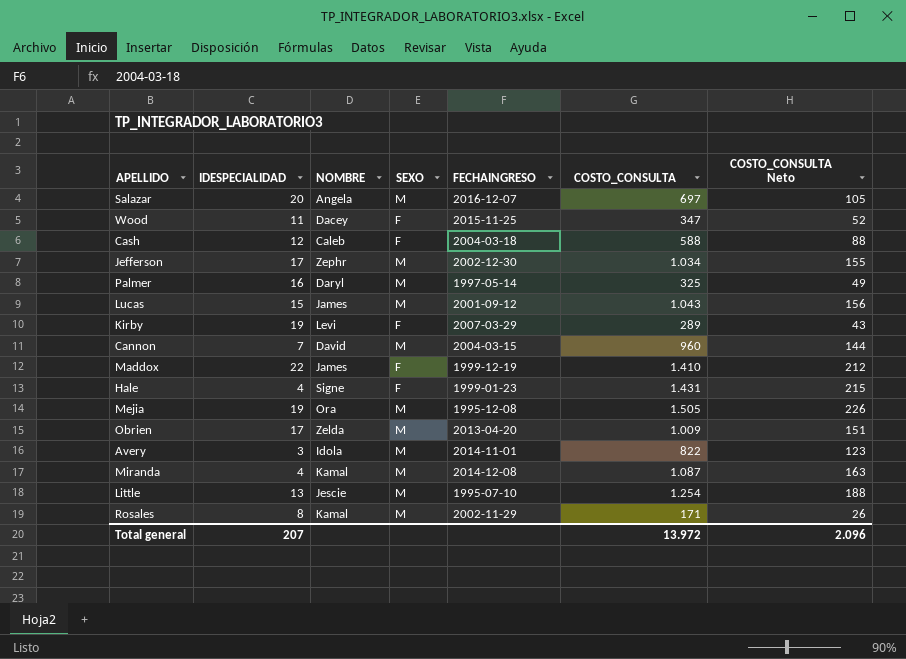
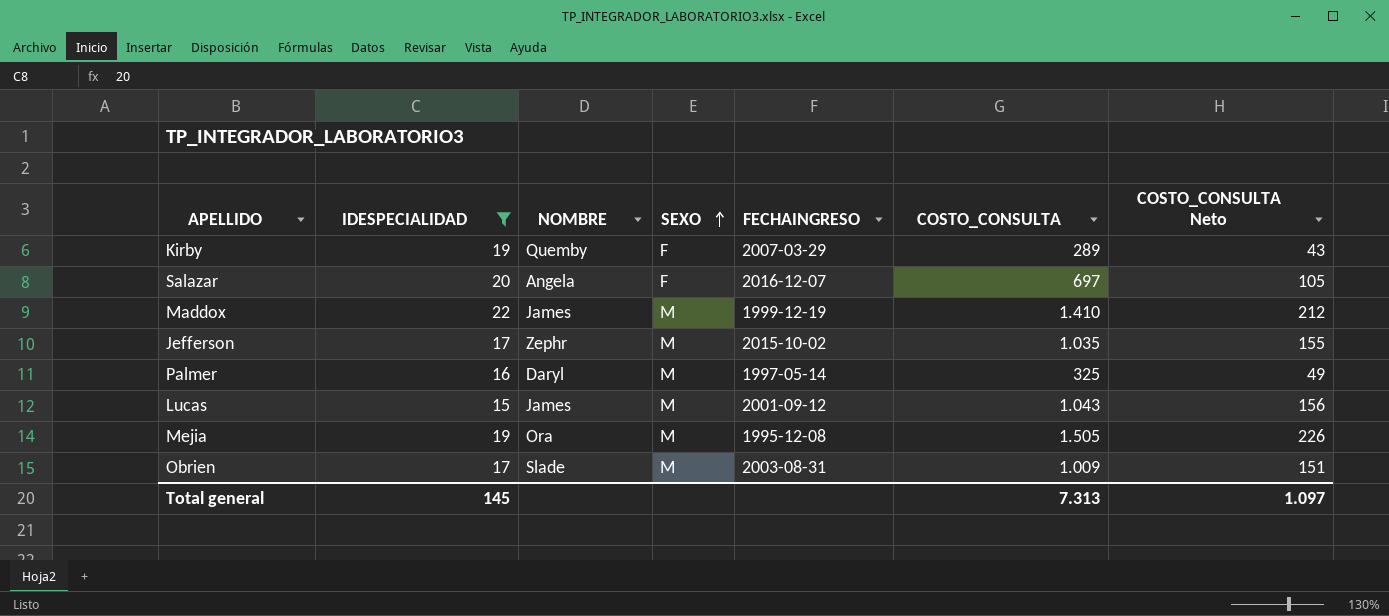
filter: none -> IDESPECIALIDAD >= 15
row order: none -> SEXO ascending
Kirby | NOMBRE: Levi -> Quemby
Salazar | SEXO: M -> F
Maddox | SEXO: F -> M
Jefferson | FECHAINGRESO: 2002-12-30 -> 2015-10-02
Jefferson | COSTO_CONSULTA: 1.034 -> 1.035
Obrien | NOMBRE: Zelda -> Slade
Obrien | FECHAINGRESO: 2013-04-20 -> 2003-08-31
Total general | IDESPECIALIDAD: 207 -> 145
Total general | COSTO_CONSULTA: 13.972 -> 7.313
Total general | COSTO_CONSULTA Neto: 2.096 -> 1.097

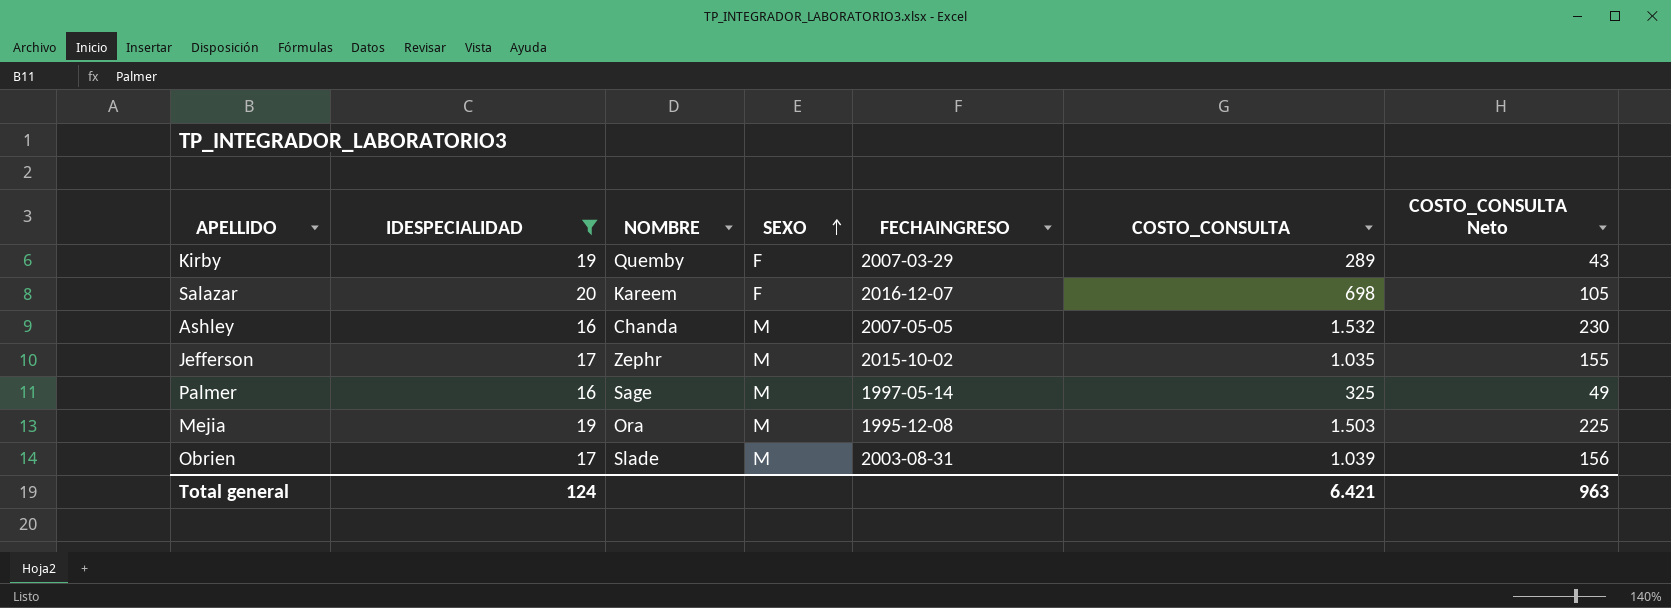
row Maddox: 22 | James | M | 1999-12-19 | 1.410 | 212 -> none
row Lucas: 15 | James | M | 2001-09-12 | 1.043 | 156 -> none
Salazar | NOMBRE: Angela -> Kareem
Salazar | COSTO_CONSULTA: 697 -> 698
row Ashley: none -> 16 | Chanda | M | 2007-05-05 | 1.532 | 230
Palmer | NOMBRE: Daryl -> Sage
Mejia | COSTO_CONSULTA: 1.505 -> 1.503
Mejia | COSTO_CONSULTA Neto: 226 -> 225
Obrien | COSTO_CONSULTA: 1.009 -> 1.039
Obrien | COSTO_CONSULTA Neto: 151 -> 156
Total general | IDESPECIALIDAD: 145 -> 124
Total general | COSTO_CONSULTA: 7.313 -> 6.421
Total general | COSTO_CONSULTA Neto: 1.097 -> 963

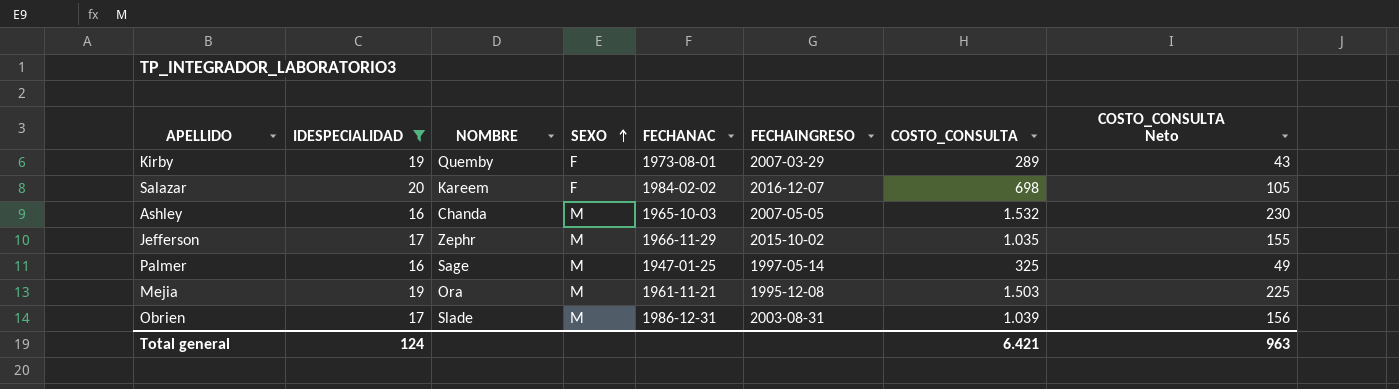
column FECHANAC | position: none -> 5

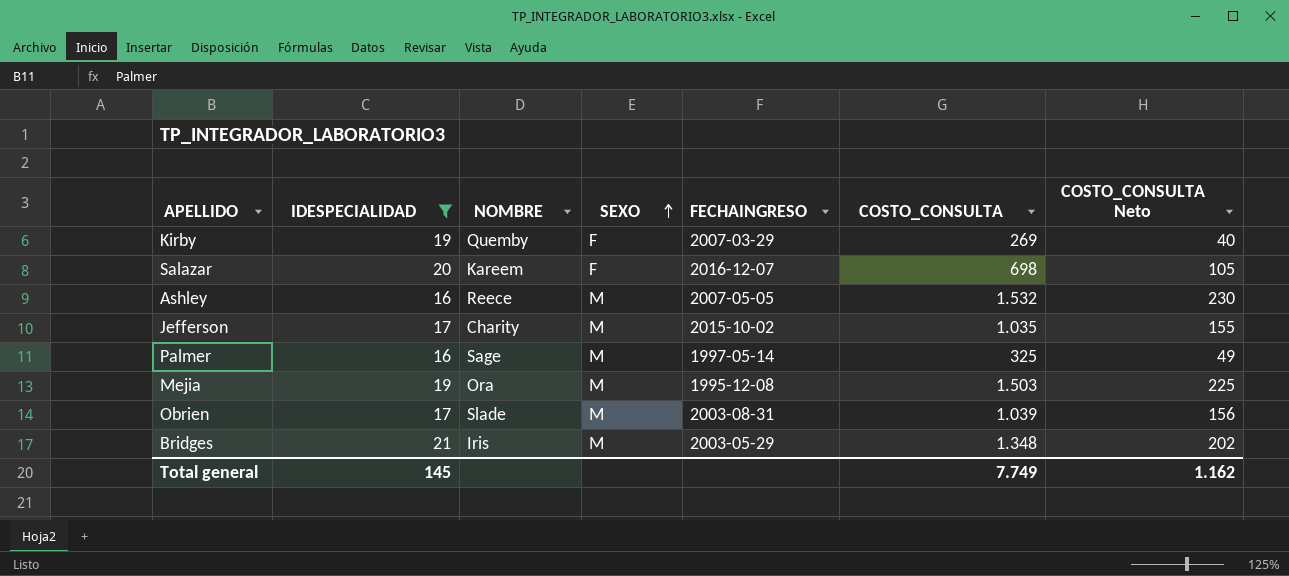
column FECHANAC | position: 5 -> none
Kirby | COSTO_CONSULTA: 289 -> 269
Kirby | COSTO_CONSULTA Neto: 43 -> 40
Ashley | NOMBRE: Chanda -> Reece
Jefferson | NOMBRE: Zephr -> Charity
row Bridges: none -> 21 | Iris | M | 2003-05-29 | 1.348 | 202
Total general | IDESPECIALIDAD: 124 -> 145
Total general | COSTO_CONSULTA: 6.421 -> 7.749
Total general | COSTO_CONSULTA Neto: 963 -> 1.162

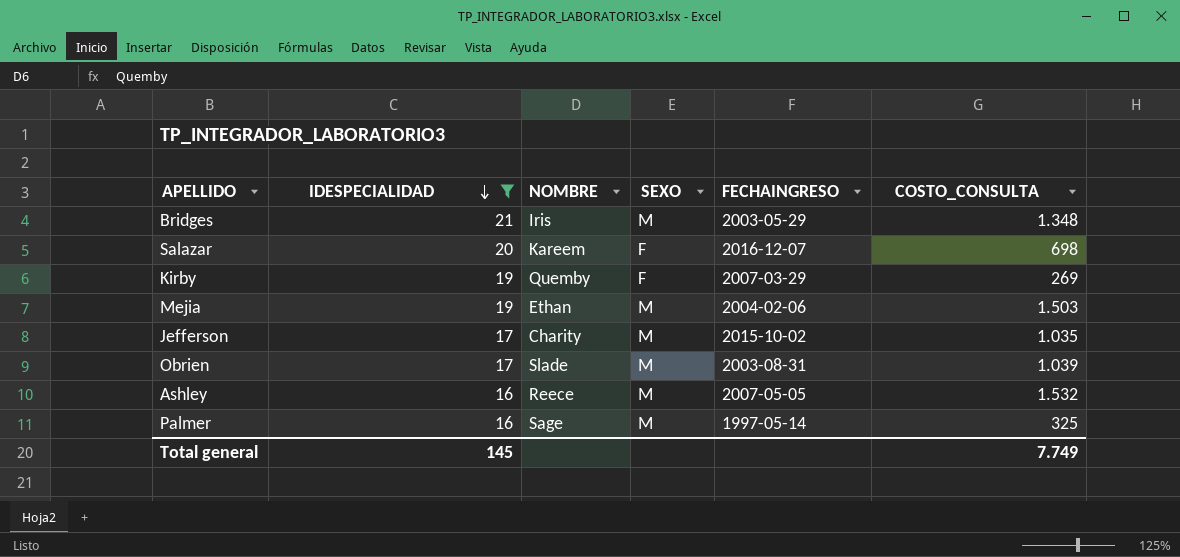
row order: SEXO ascending -> IDESPECIALIDAD descending
column COSTO_CONSULTA Neto | formula: [COSTO_CONSULTA] * 0,15 -> none
Mejia | NOMBRE: Ora -> Ethan
Mejia | FECHAINGRESO: 1995-12-08 -> 2004-02-06

